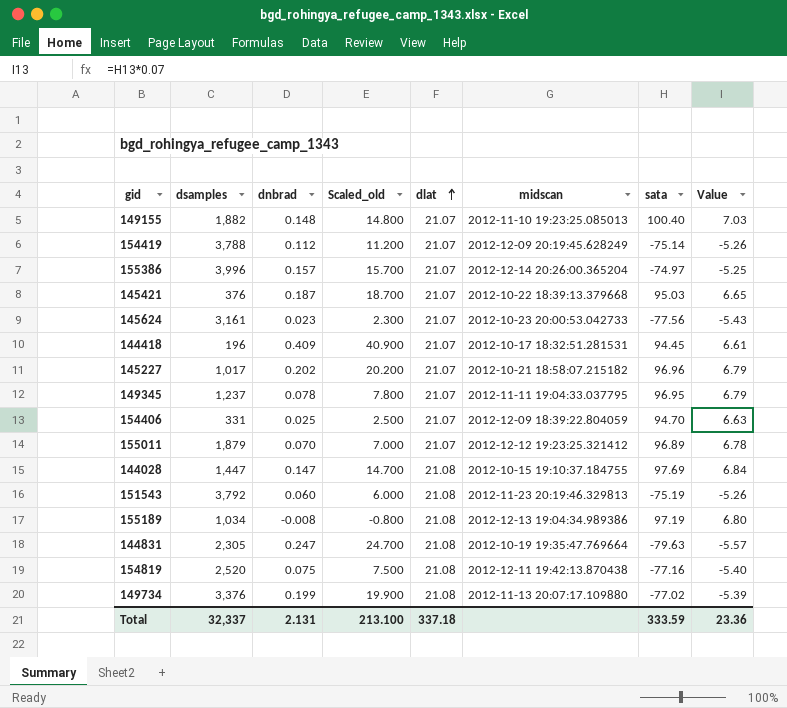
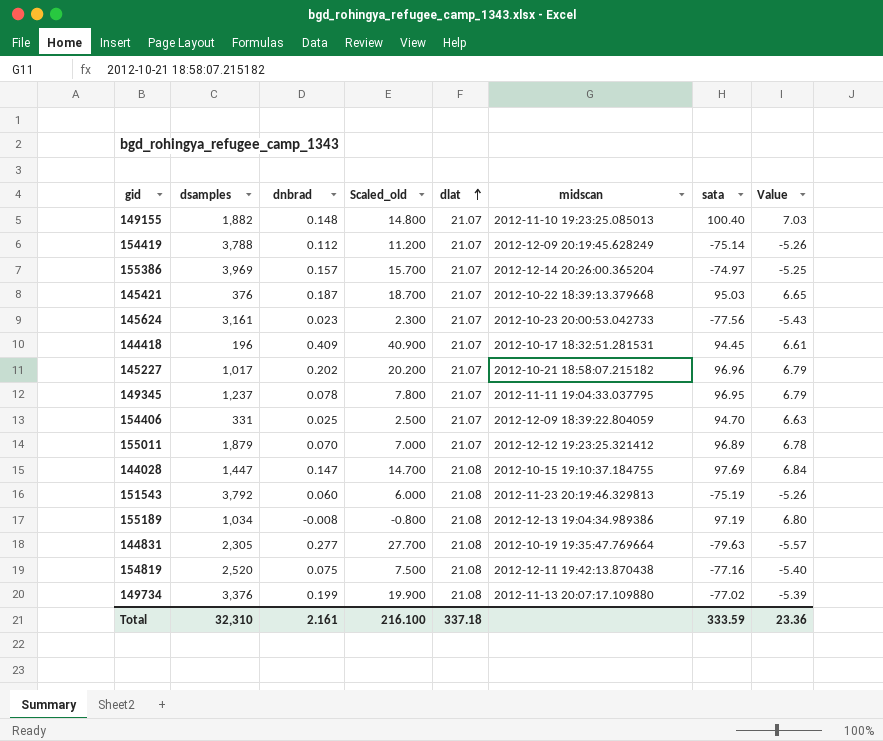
155386 | dsamples: 3,996 -> 3,969
144831 | dnbrad: 0.247 -> 0.277
144831 | Scaled_old: 24.700 -> 27.700
Total | dsamples: 32,337 -> 32,310
Total | dnbrad: 2.131 -> 2.161
Total | Scaled_old: 213.100 -> 216.100

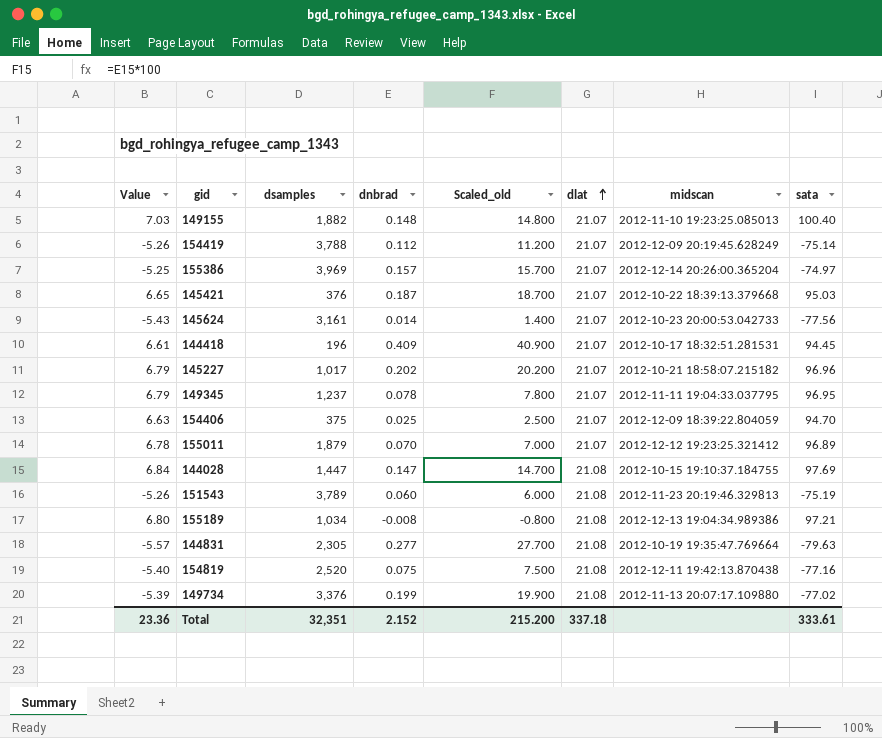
column Value | position: 8 -> 1
145624 | dnbrad: 0.023 -> 0.014
145624 | Scaled_old: 2.300 -> 1.400
154406 | dsamples: 331 -> 375
151543 | dsamples: 3,792 -> 3,789
155189 | sata: 97.19 -> 97.21
Total | dsamples: 32,310 -> 32,351
Total | dnbrad: 2.161 -> 2.152
Total | Scaled_old: 216.100 -> 215.200
Total | sata: 333.59 -> 333.61

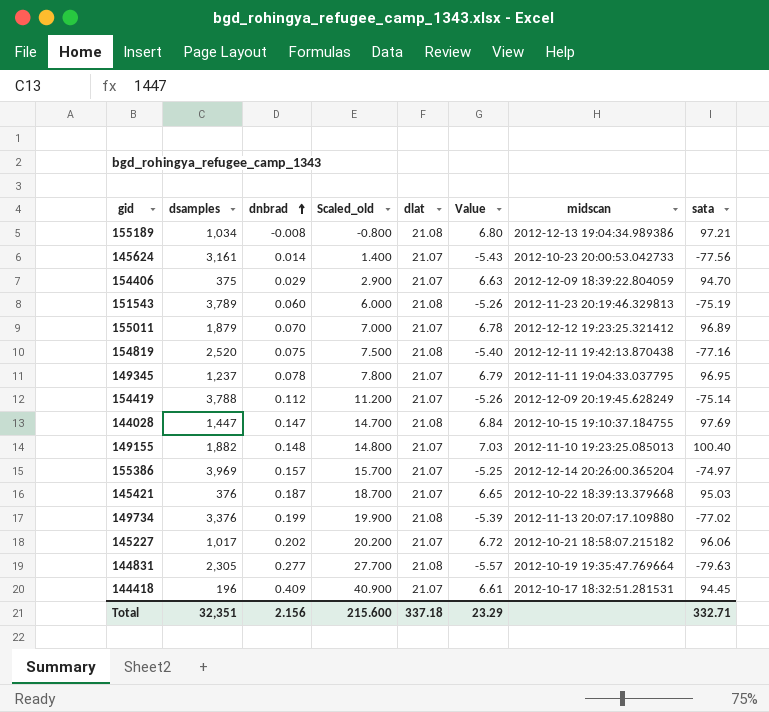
row order: dlat ascending -> dnbrad ascending
column Value | position: 1 -> 6
154406 | dnbrad: 0.025 -> 0.029
154406 | Scaled_old: 2.500 -> 2.900
145227 | Value: 6.79 -> 6.72
145227 | sata: 96.96 -> 96.06
Total | dnbrad: 2.152 -> 2.156
Total | Scaled_old: 215.200 -> 215.600
Total | Value: 23.36 -> 23.29
Total | sata: 333.61 -> 332.71

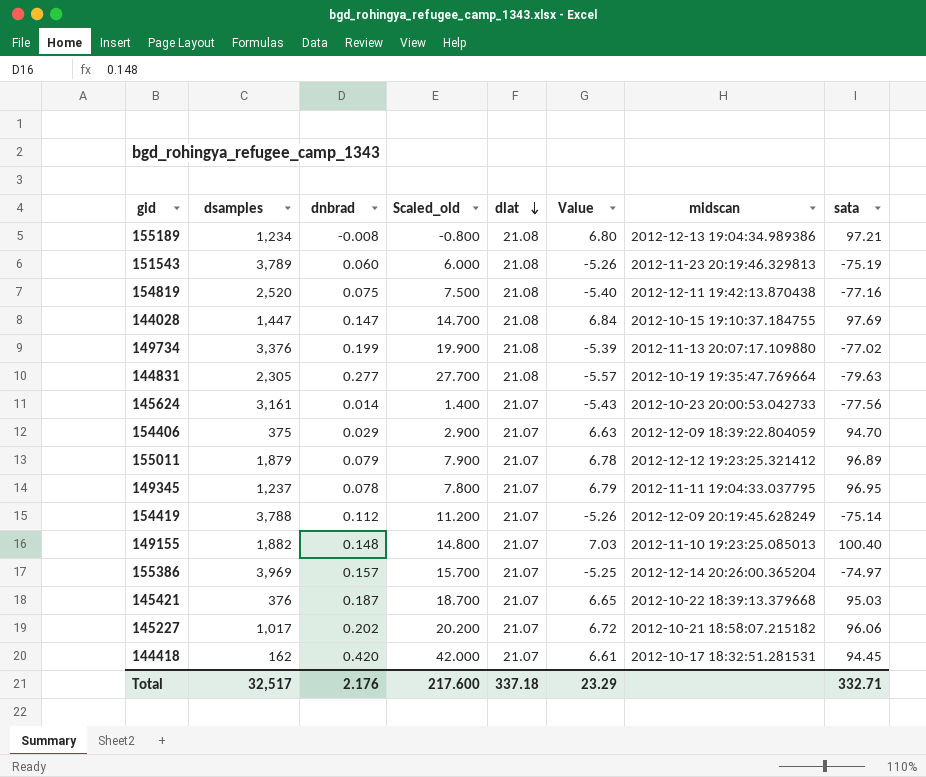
row order: dnbrad ascending -> dlat descending
155189 | dsamples: 1,034 -> 1,234
155011 | dnbrad: 0.070 -> 0.079
155011 | Scaled_old: 7.000 -> 7.900
144418 | dsamples: 196 -> 162
144418 | dnbrad: 0.409 -> 0.420
144418 | Scaled_old: 40.900 -> 42.000
Total | dsamples: 32,351 -> 32,517
Total | dnbrad: 2.156 -> 2.176
Total | Scaled_old: 215.600 -> 217.600

